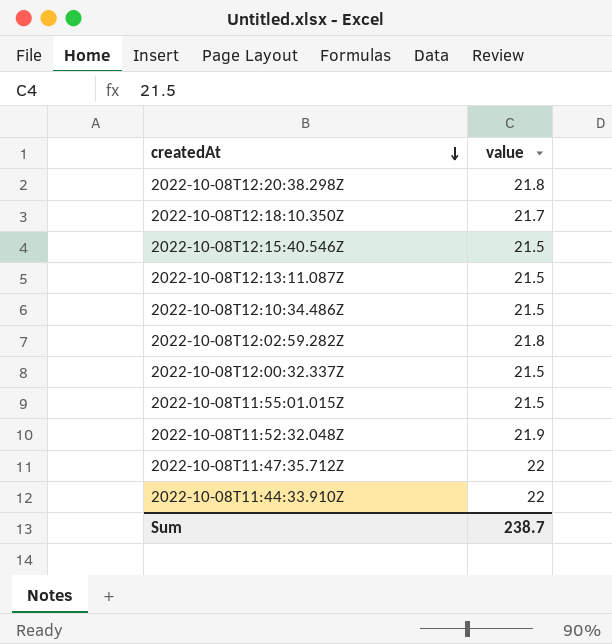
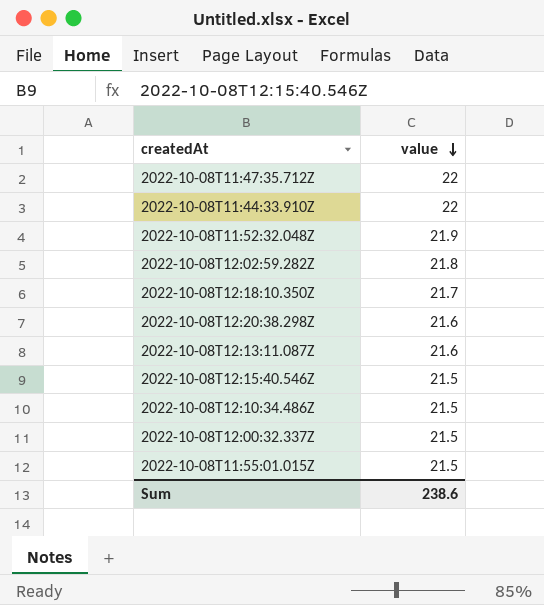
row order: createdAt descending -> value descending
2022-10-08T12:20:38.298Z | value: 21.8 -> 21.6
2022-10-08T12:13:11.087Z | value: 21.5 -> 21.6
Sum | value: 238.7 -> 238.6

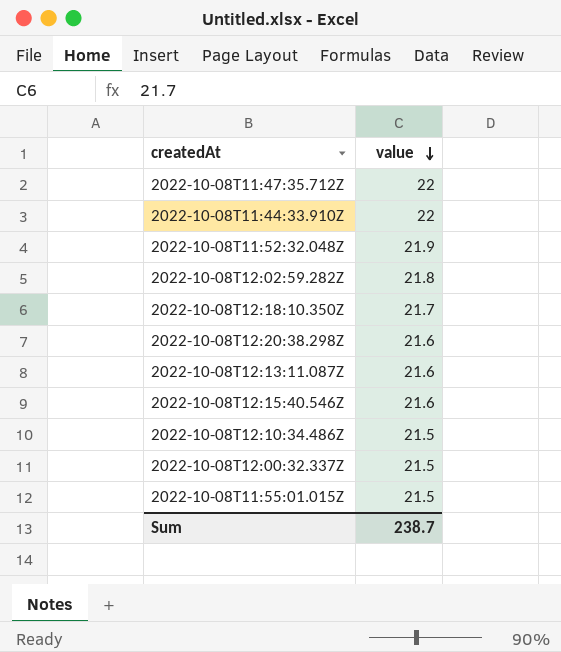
2022-10-08T12:15:40.546Z | value: 21.5 -> 21.6
Sum | value: 238.6 -> 238.7

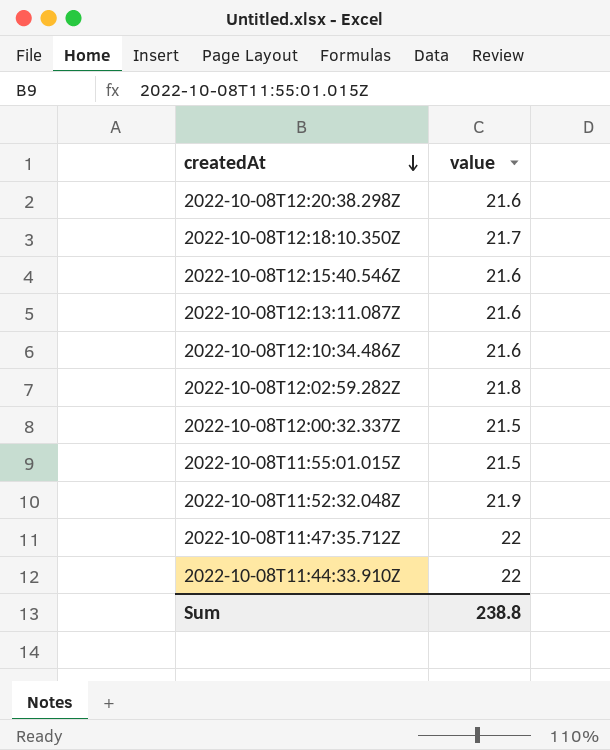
row order: value descending -> createdAt descending
2022-10-08T12:10:34.486Z | value: 21.5 -> 21.6
Sum | value: 238.7 -> 238.8

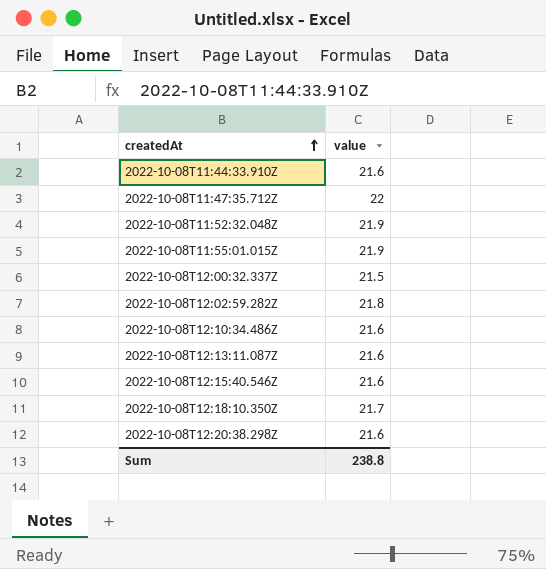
row order: createdAt descending -> createdAt ascending
2022-10-08T11:44:33.910Z | value: 22 -> 21.6
2022-10-08T11:55:01.015Z | value: 21.5 -> 21.9

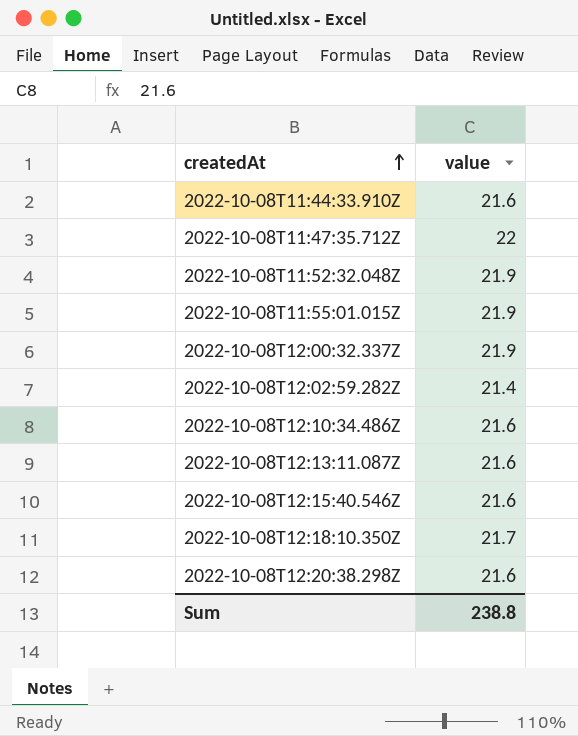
2022-10-08T12:00:32.337Z | value: 21.5 -> 21.9
2022-10-08T12:02:59.282Z | value: 21.8 -> 21.4

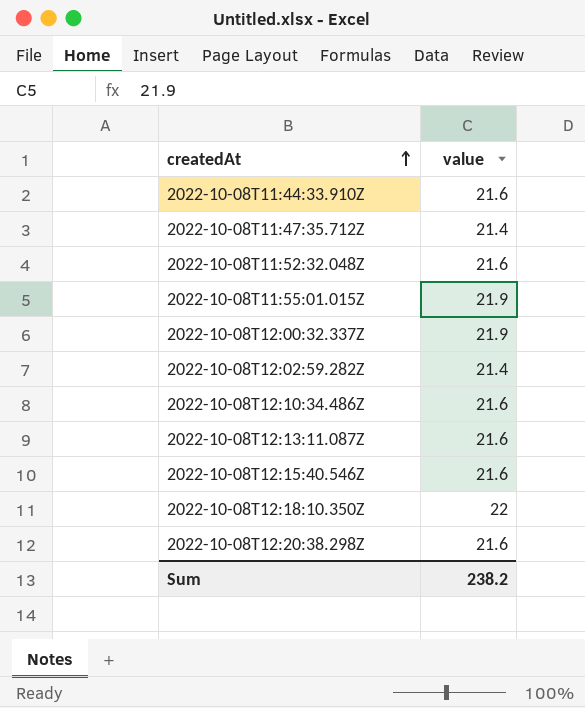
2022-10-08T11:47:35.712Z | value: 22 -> 21.4
2022-10-08T11:52:32.048Z | value: 21.9 -> 21.6
2022-10-08T12:18:10.350Z | value: 21.7 -> 22
Sum | value: 238.8 -> 238.2

